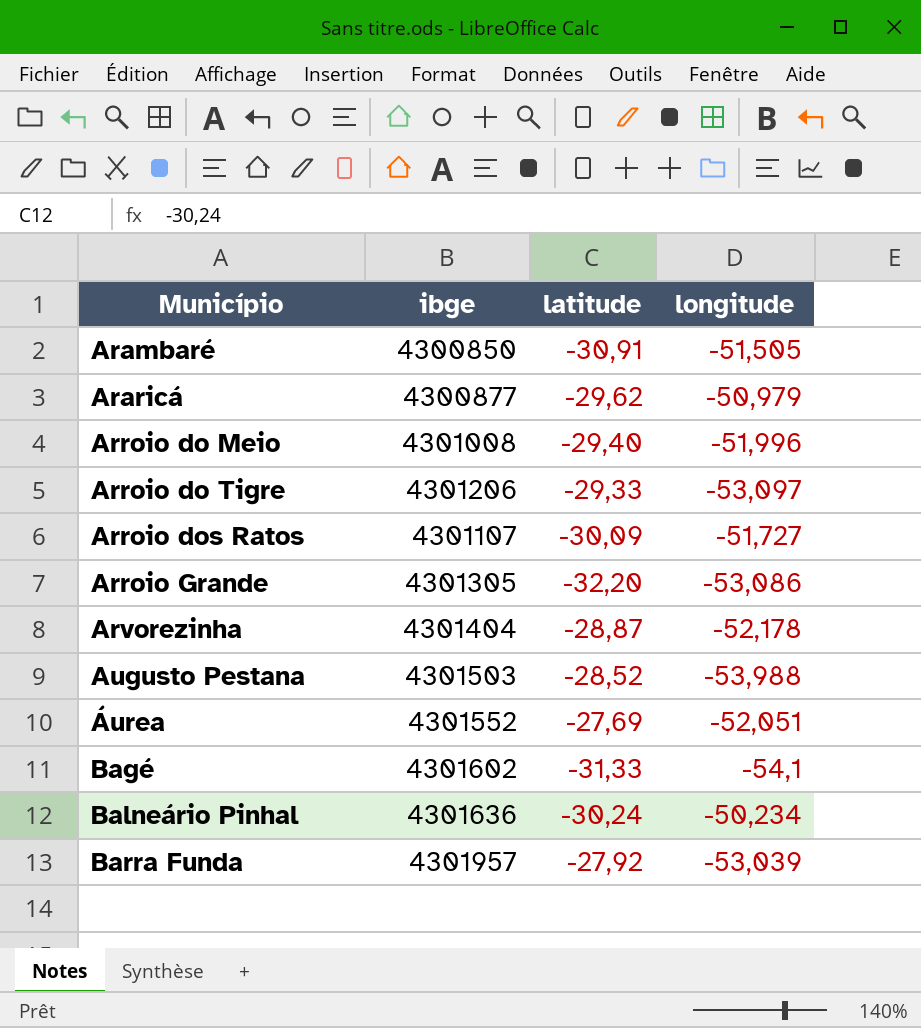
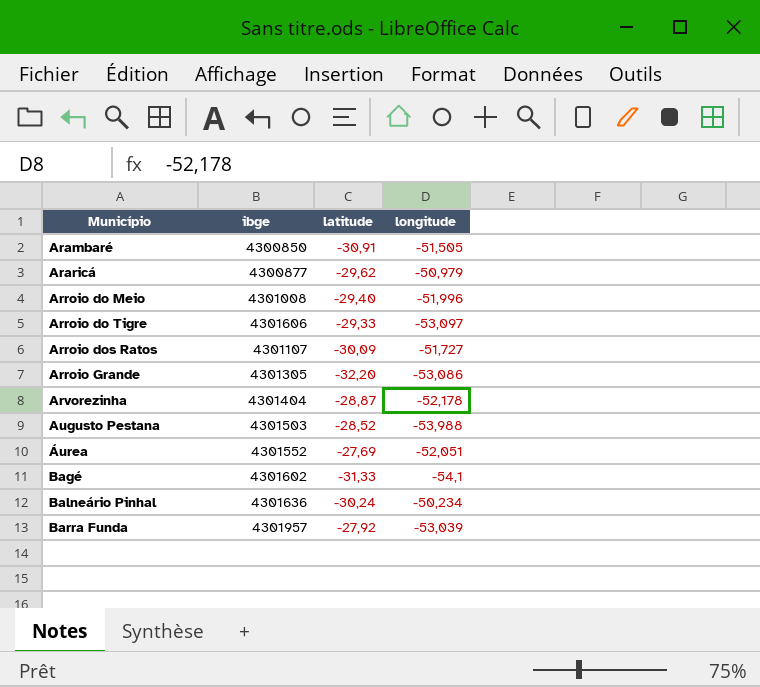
Arroio do Tigre | ibge: 4301206 -> 4301606

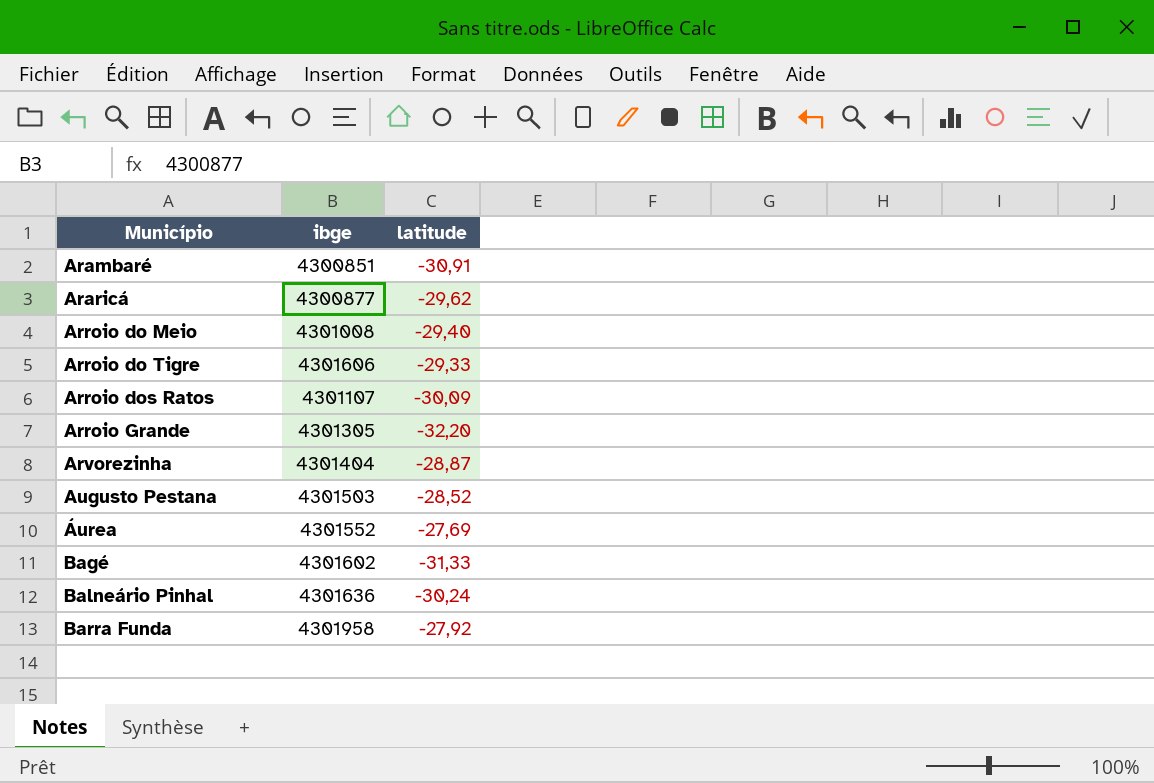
column longitude | position: 4 -> none
Arambaré | ibge: 4300850 -> 4300851
Barra Funda | ibge: 4301957 -> 4301958

